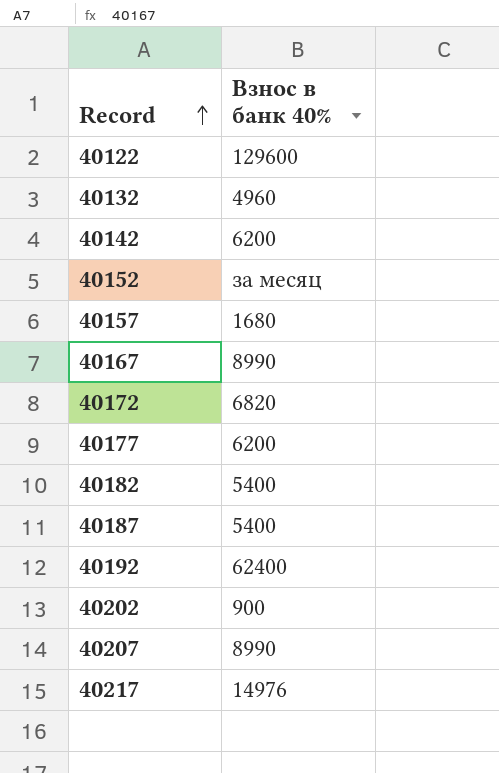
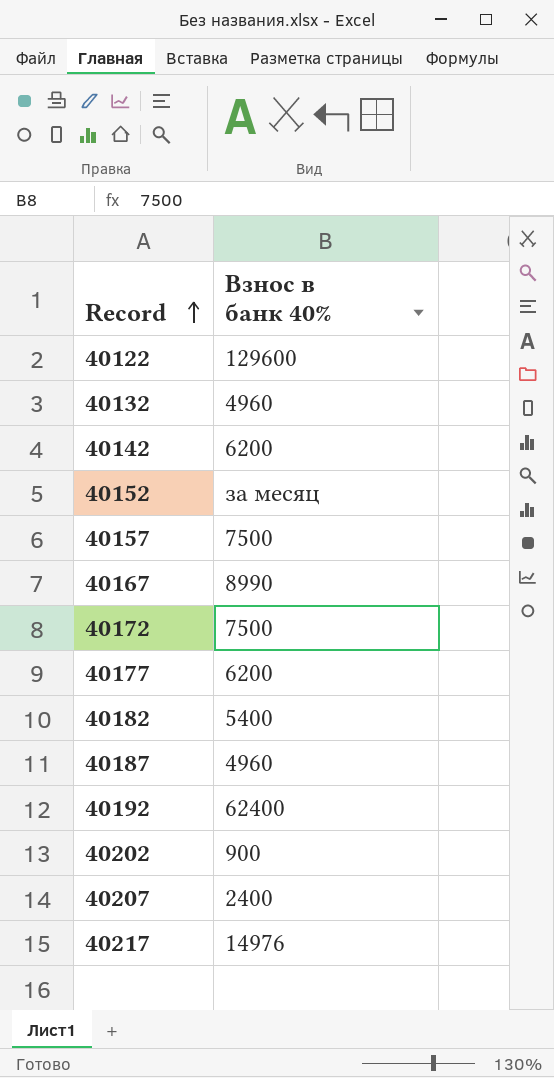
40157 | Взнос в банк 40%: 1680 -> 7500
40172 | Взнос в банк 40%: 6820 -> 7500
40187 | Взнос в банк 40%: 5400 -> 4960
40207 | Взнос в банк 40%: 8990 -> 2400

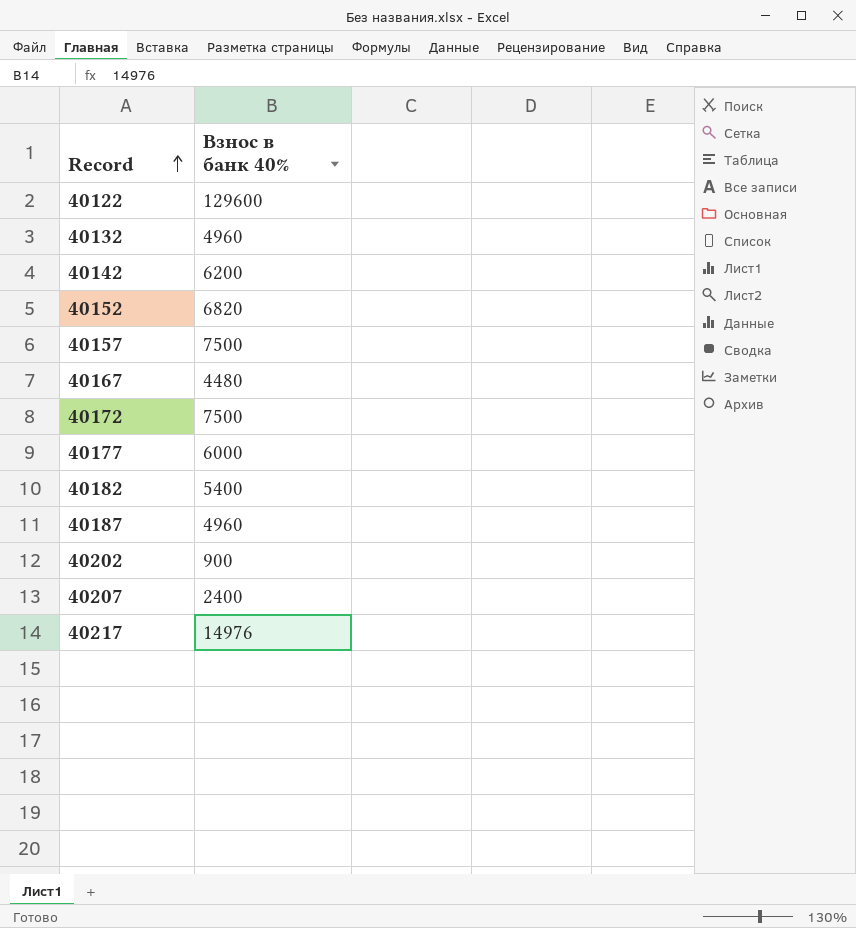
row 40192: 62400 -> none
40152 | Взнос в банк 40%: за месяц -> 6820
40167 | Взнос в банк 40%: 8990 -> 4480
40177 | Взнос в банк 40%: 6200 -> 6000

